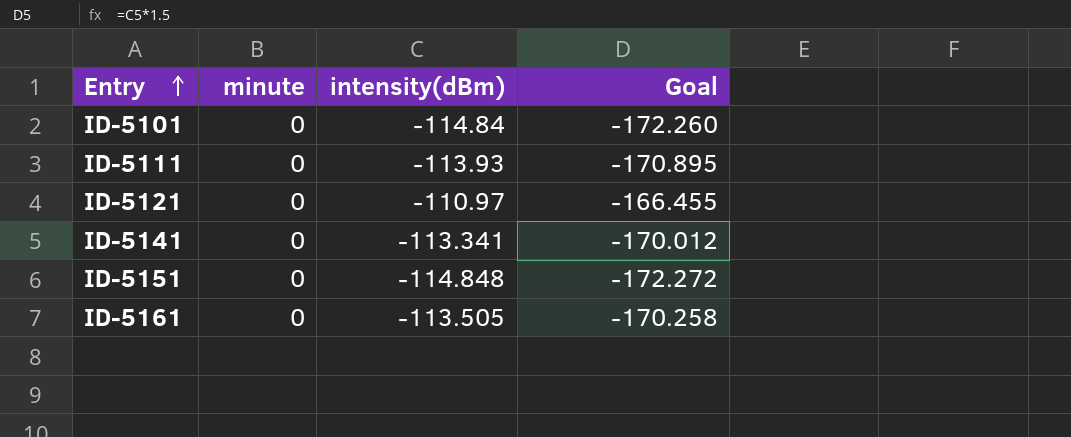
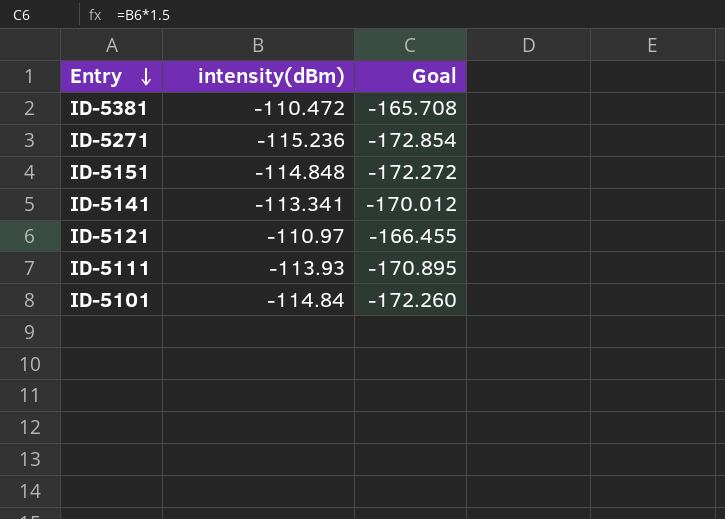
row order: Entry ascending -> Entry descending
column minute | position: 2 -> none
row ID-5161: 0 | -113.505 | -170.258 -> none
row ID-5381: none -> -110.472 | -165.708
row ID-5271: none -> -115.236 | -172.854

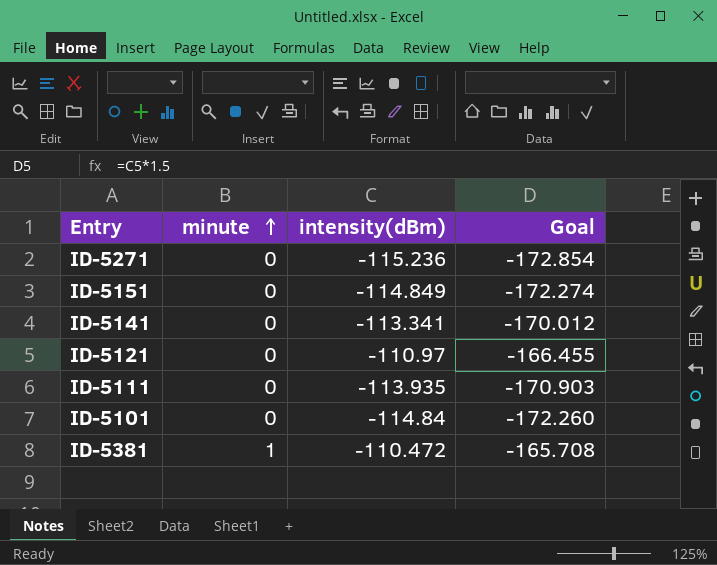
row order: Entry descending -> minute ascending
column minute | position: none -> 2
ID-5151 | intensity(dBm): -114.848 -> -114.849
ID-5151 | Goal: -172.272 -> -172.274
ID-5111 | intensity(dBm): -113.93 -> -113.935
ID-5111 | Goal: -170.895 -> -170.903

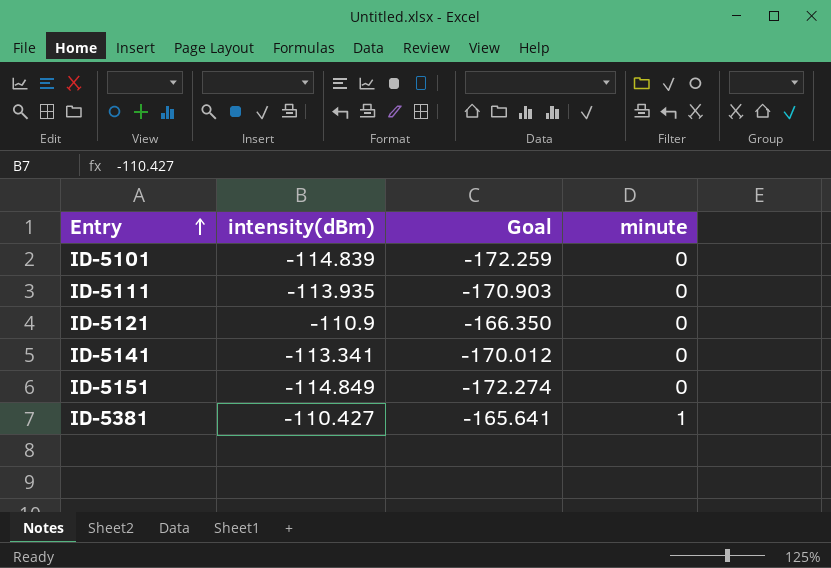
row order: minute ascending -> Entry ascending
column minute | position: 2 -> 4
row ID-5271: 0 | -115.236 | -172.854 -> none
ID-5101 | intensity(dBm): -114.84 -> -114.839
ID-5101 | Goal: -172.260 -> -172.259
ID-5121 | intensity(dBm): -110.97 -> -110.9
ID-5121 | Goal: -166.455 -> -166.350
ID-5381 | intensity(dBm): -110.472 -> -110.427
ID-5381 | Goal: -165.708 -> -165.641

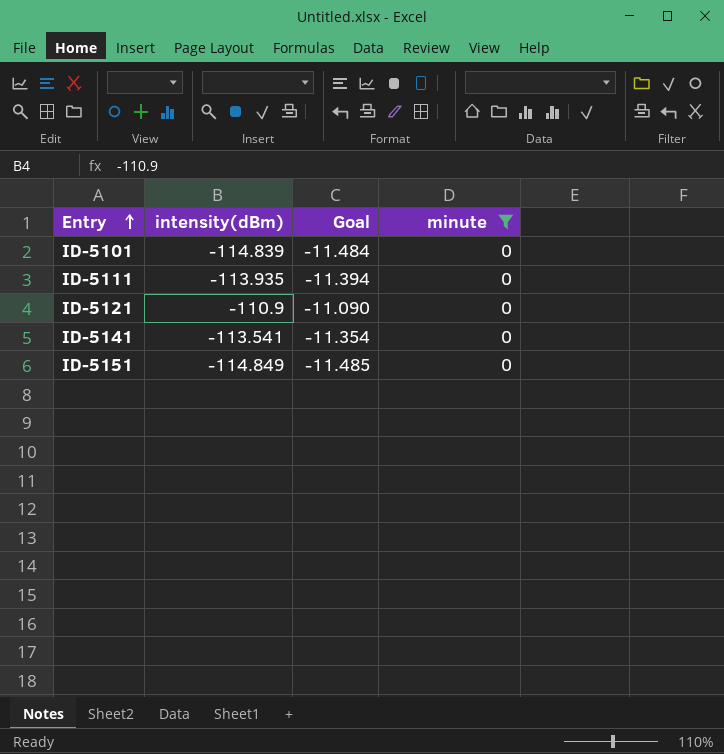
filter: none -> minute = 0
column Goal | formula: [intensity(dBm)] * 1.5 -> [intensity(dBm)] * 0.1
ID-5141 | intensity(dBm): -113.341 -> -113.541

